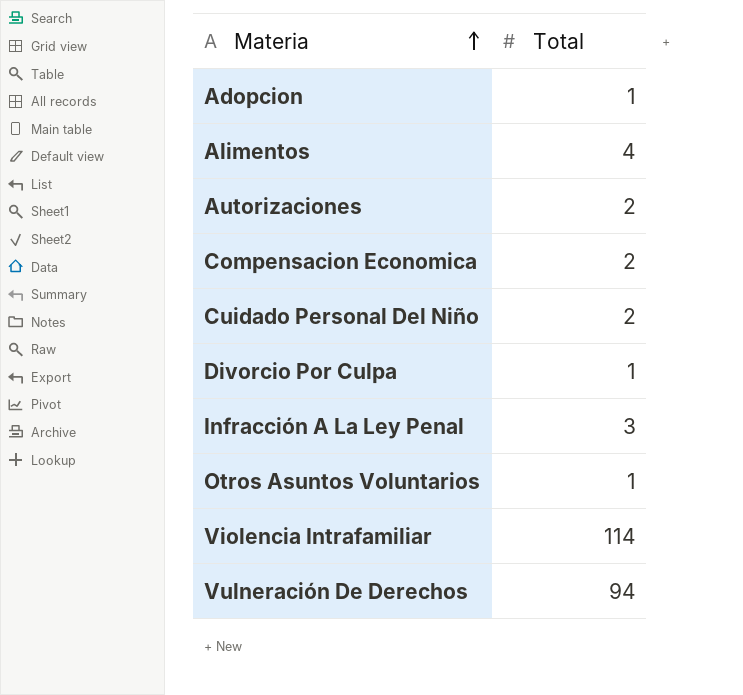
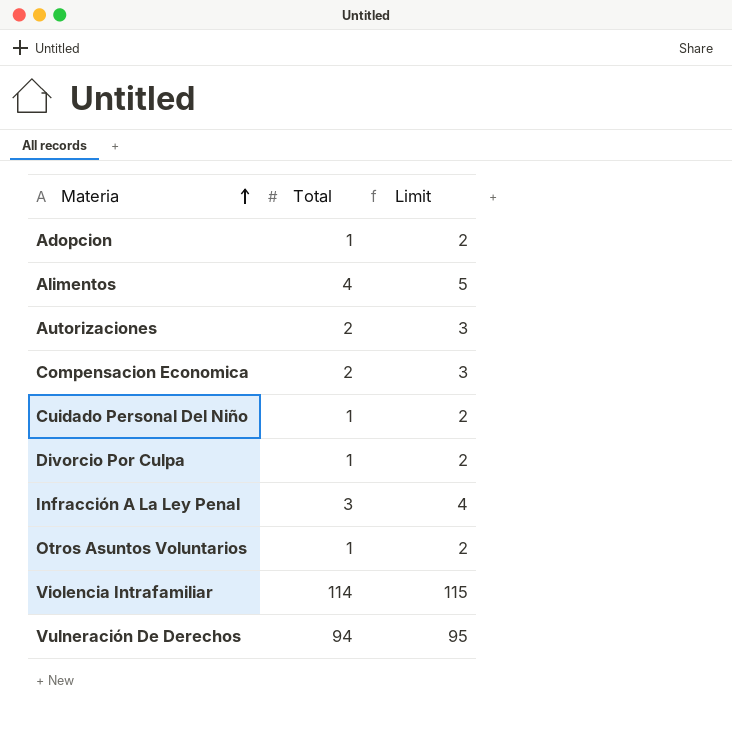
column Limit | formula: none -> [Total] + 1
Cuidado Personal Del Niño | Total: 2 -> 1

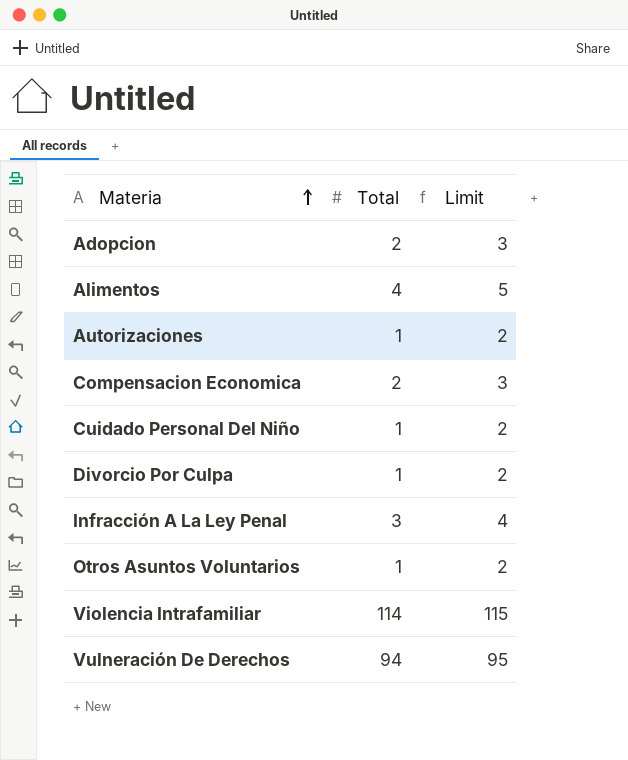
Adopcion | Total: 1 -> 2
Adopcion | Limit: 2 -> 3
Autorizaciones | Total: 2 -> 1
Autorizaciones | Limit: 3 -> 2

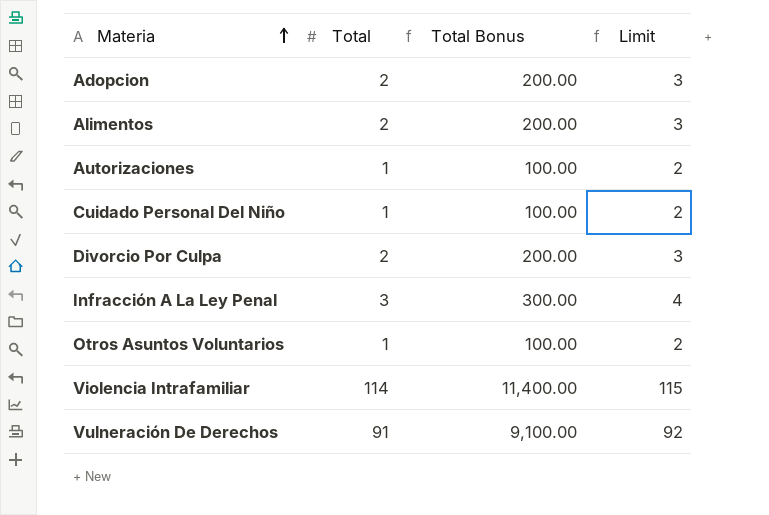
column Total Bonus | formula: none -> [Total] * 100
row Compensacion Economica: 2 | 3 -> none
Alimentos | Total: 4 -> 2
Alimentos | Limit: 5 -> 3
Divorcio Por Culpa | Total: 1 -> 2
Divorcio Por Culpa | Limit: 2 -> 3
Vulneración De Derechos | Total: 94 -> 91
Vulneración De Derechos | Limit: 95 -> 92

